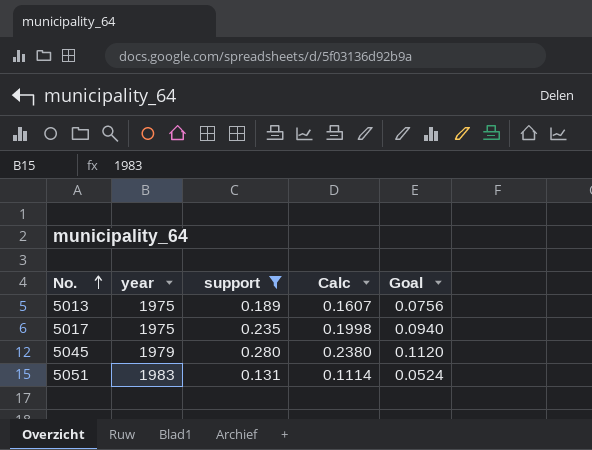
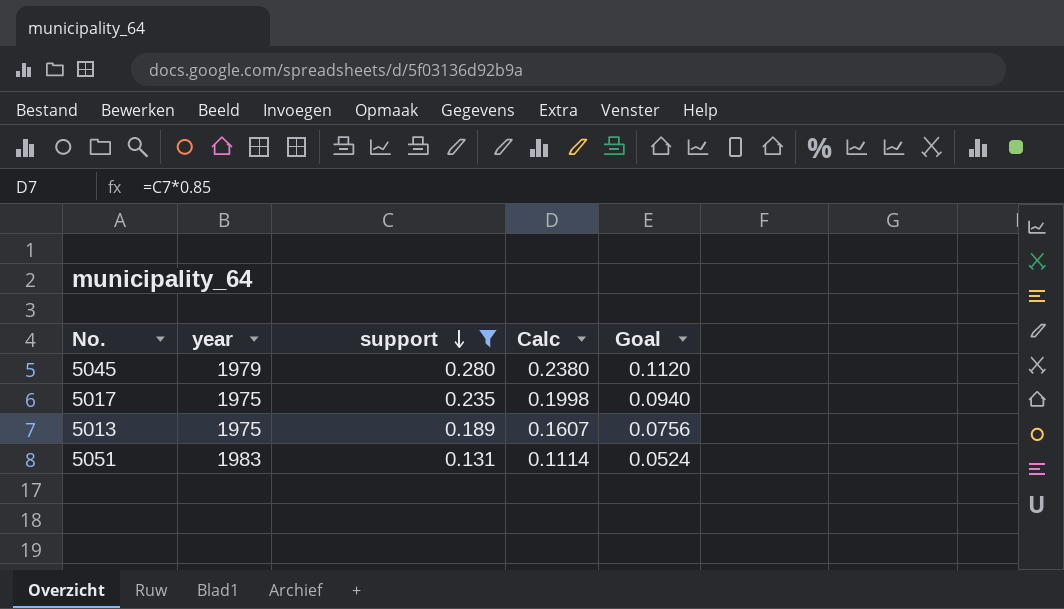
row order: No. ascending -> support descending

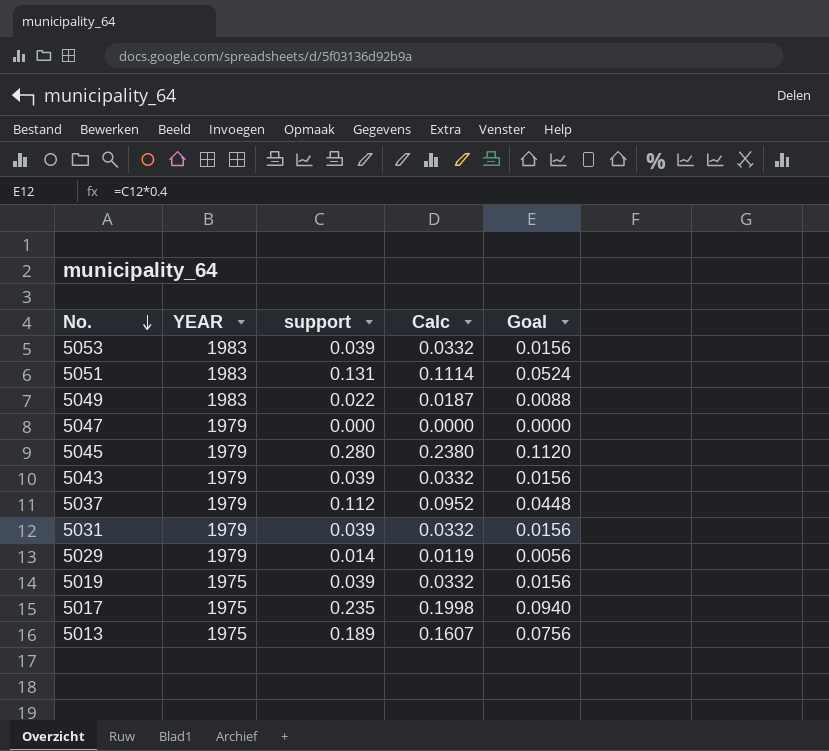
filter: support >= 0.131 -> none
row order: support descending -> No. descending
column name: year -> YEAR

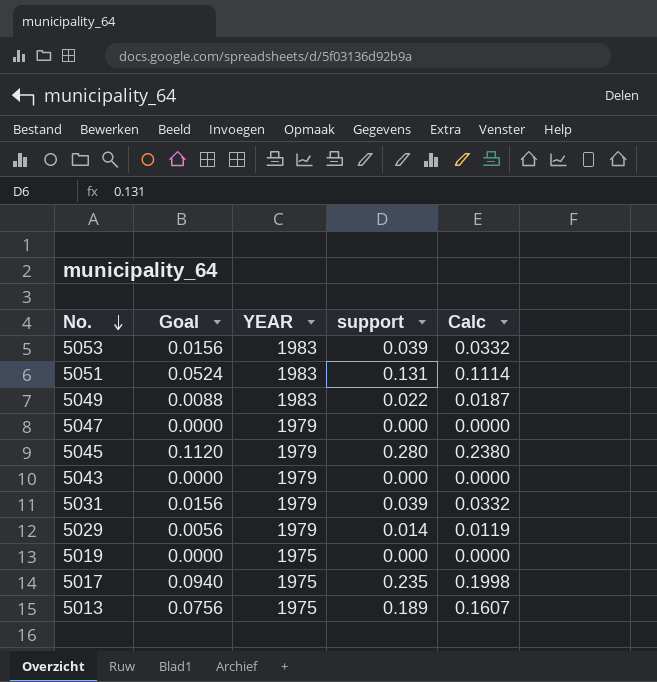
column Goal | position: 5 -> 2
row 5037: 1979 | 0.112 | 0.0952 | 0.0448 -> none
5043 | Goal: 0.0156 -> 0.0000
5043 | support: 0.039 -> 0.000
5043 | Calc: 0.0332 -> 0.0000
5019 | Goal: 0.0156 -> 0.0000
5019 | support: 0.039 -> 0.000
5019 | Calc: 0.0332 -> 0.0000

